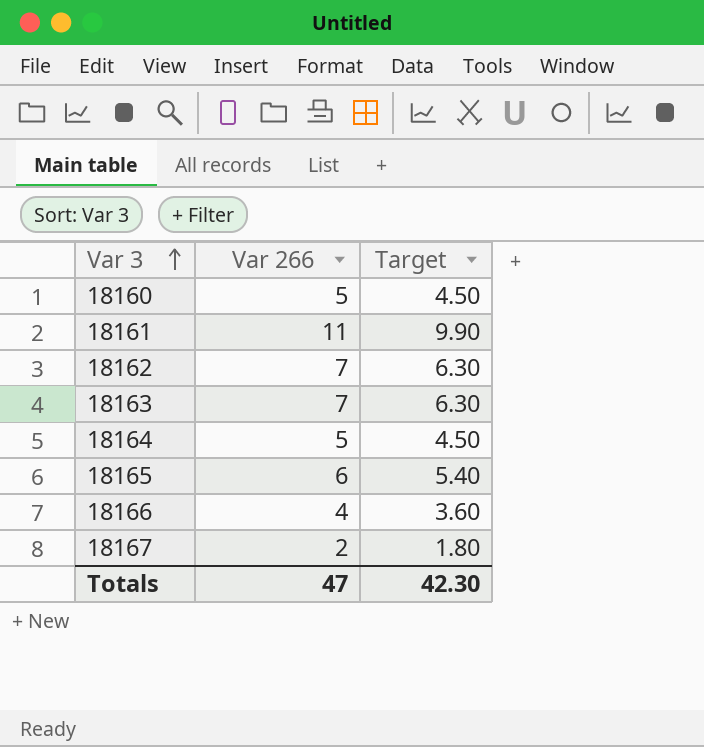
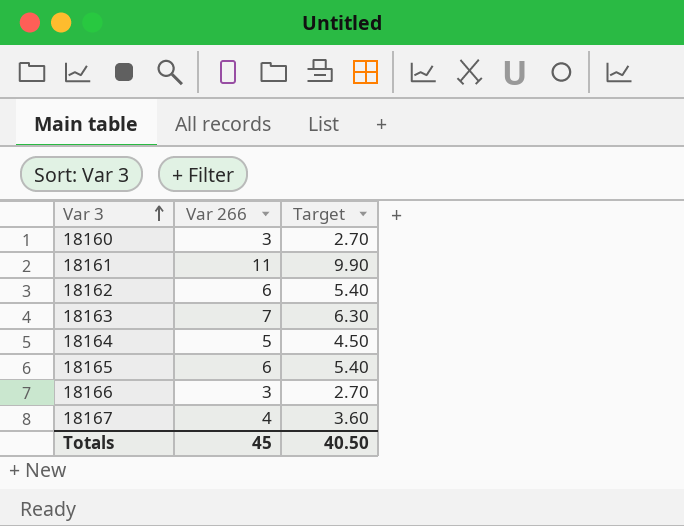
18160 | Var 266: 5 -> 3
18160 | Target: 4.50 -> 2.70
18162 | Var 266: 7 -> 6
18162 | Target: 6.30 -> 5.40
18166 | Var 266: 4 -> 3
18166 | Target: 3.60 -> 2.70
18167 | Var 266: 2 -> 4
18167 | Target: 1.80 -> 3.60
Totals | Var 266: 47 -> 45
Totals | Target: 42.30 -> 40.50

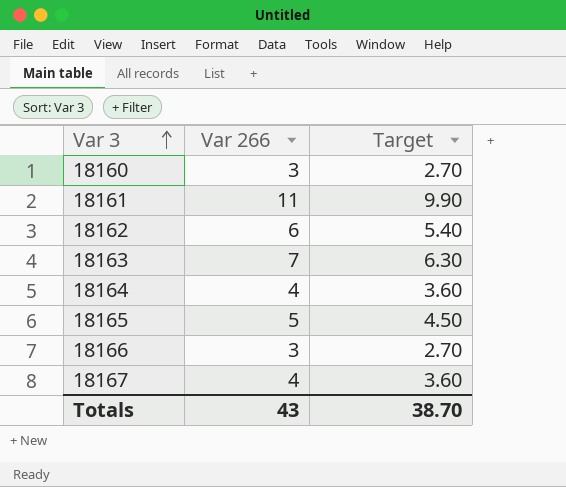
18164 | Var 266: 5 -> 4
18164 | Target: 4.50 -> 3.60
18165 | Var 266: 6 -> 5
18165 | Target: 5.40 -> 4.50
Totals | Var 266: 45 -> 43
Totals | Target: 40.50 -> 38.70

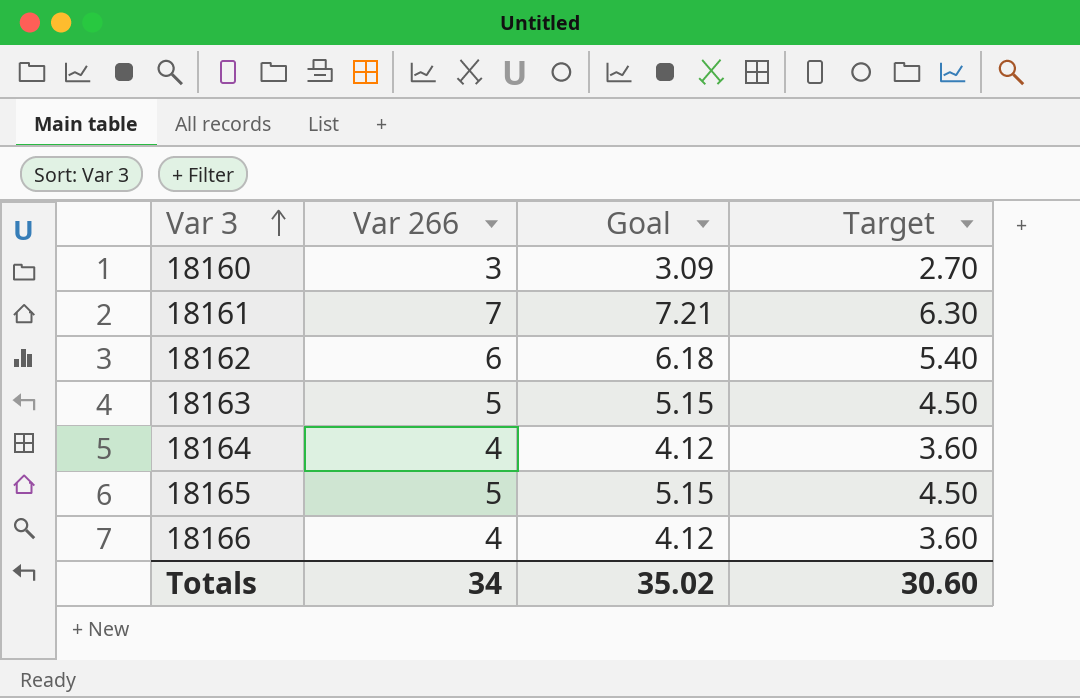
column Goal | formula: none -> [Var 266] * 1.03
row 18167: 4 | 3.60 -> none
18161 | Var 266: 11 -> 7
18161 | Target: 9.90 -> 6.30
18163 | Var 266: 7 -> 5
18163 | Target: 6.30 -> 4.50
18166 | Var 266: 3 -> 4
18166 | Target: 2.70 -> 3.60
Totals | Var 266: 43 -> 34
Totals | Target: 38.70 -> 30.60

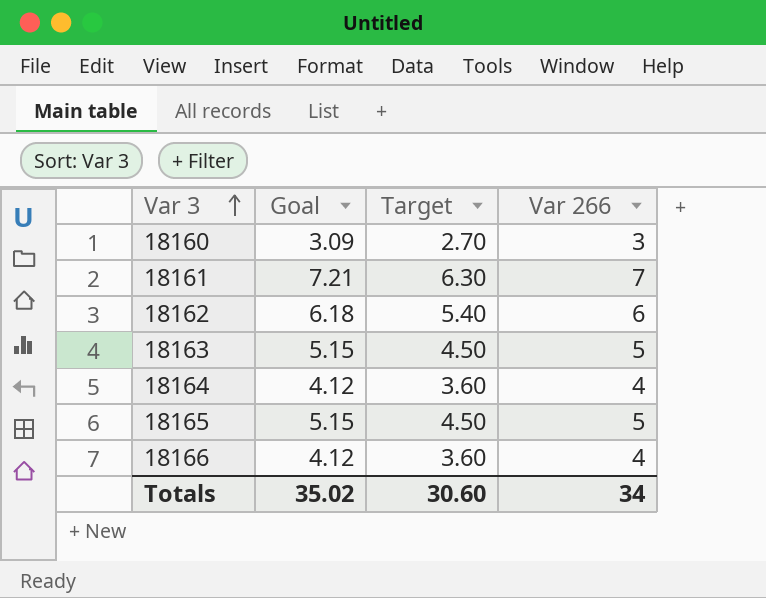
column Var 266 | position: 2 -> 4

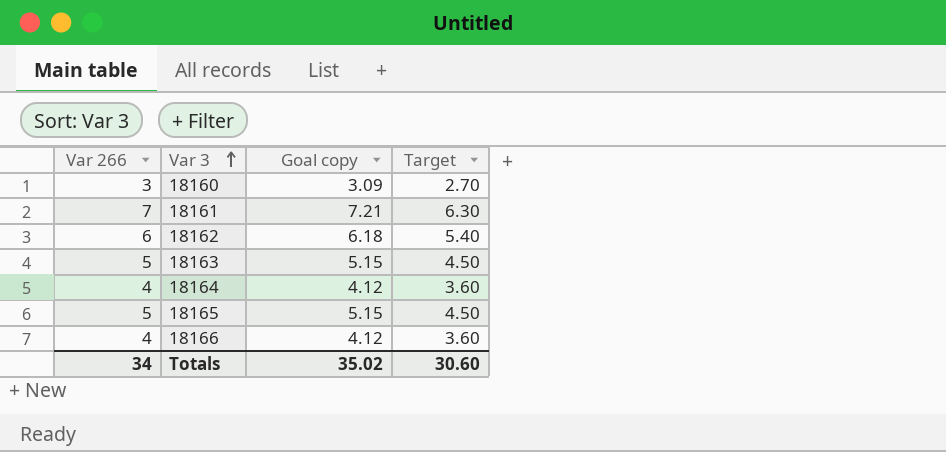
column Var 266 | position: 4 -> 1
column name: Goal -> Goal copy

